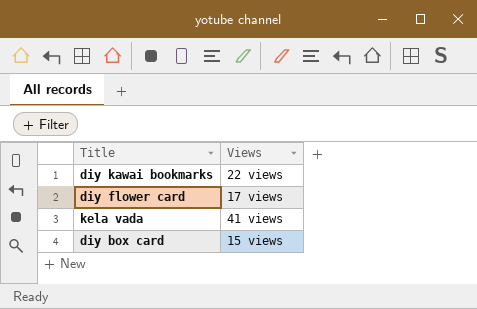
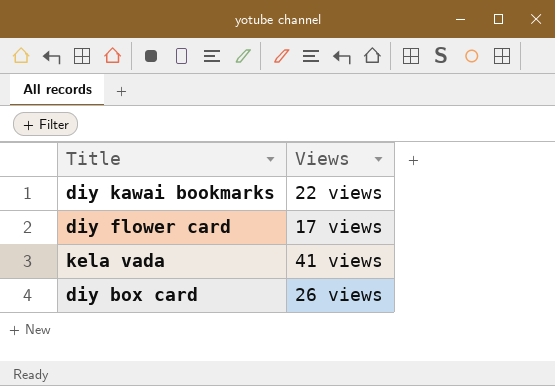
diy box card | Views: 15 views -> 26 views

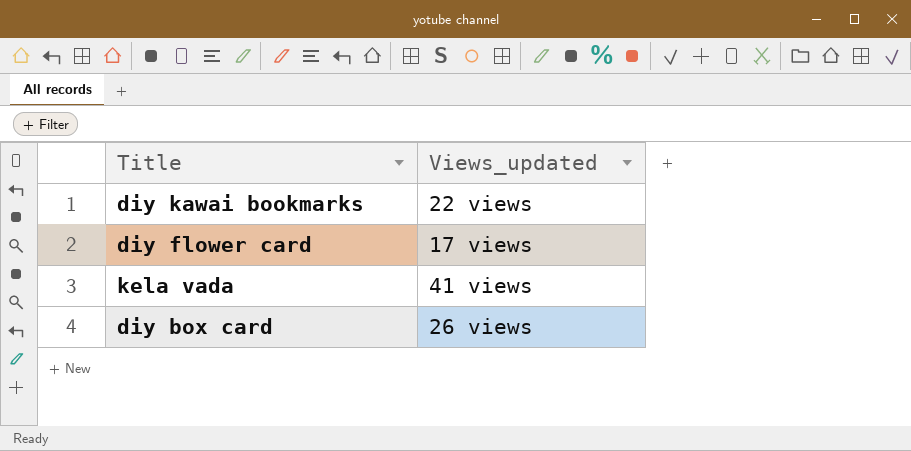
column name: Views -> Views_updated

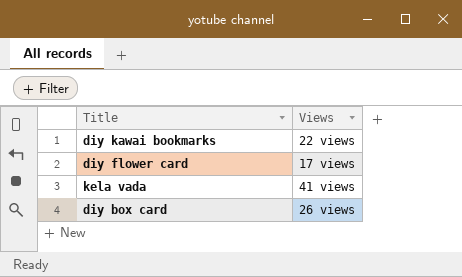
column name: Views_updated -> Views

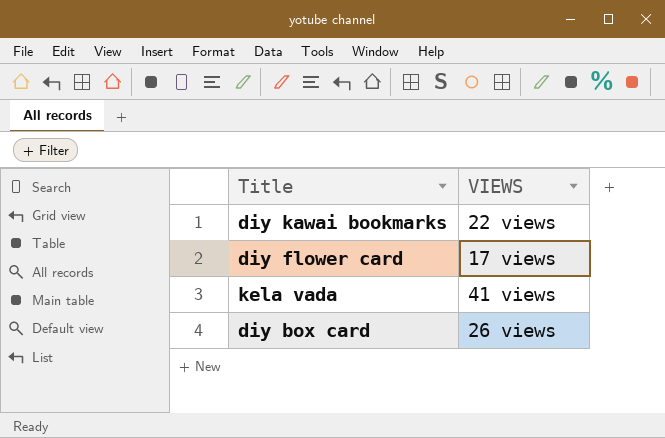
column name: Views -> VIEWS

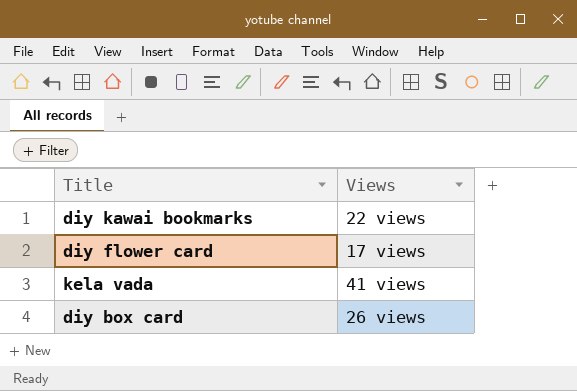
column name: VIEWS -> Views

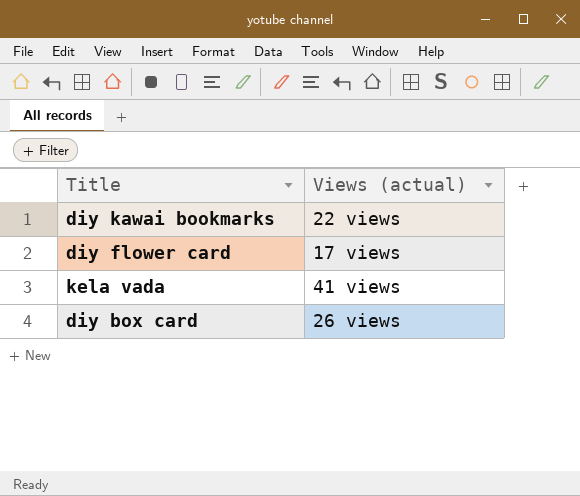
column name: Views -> Views (actual)

